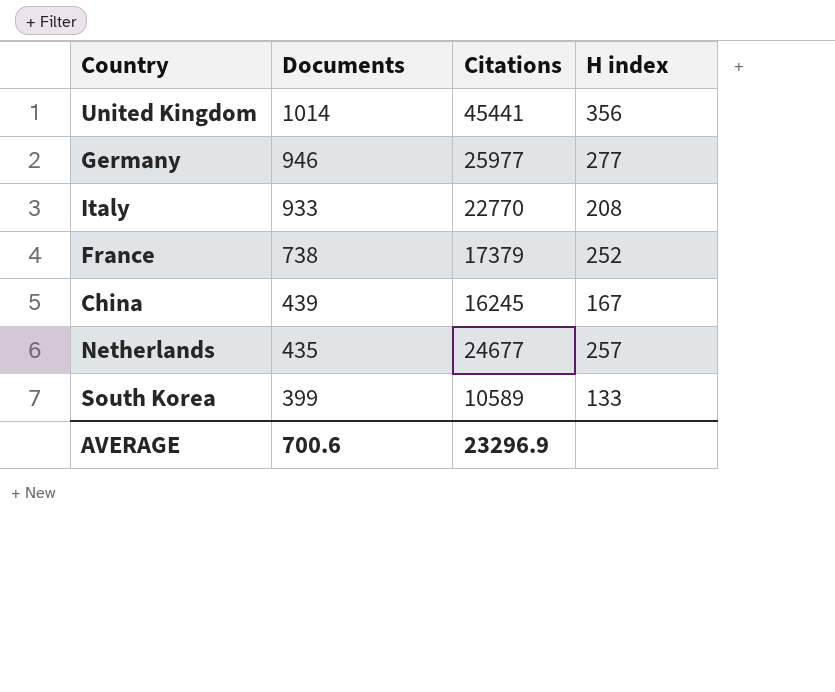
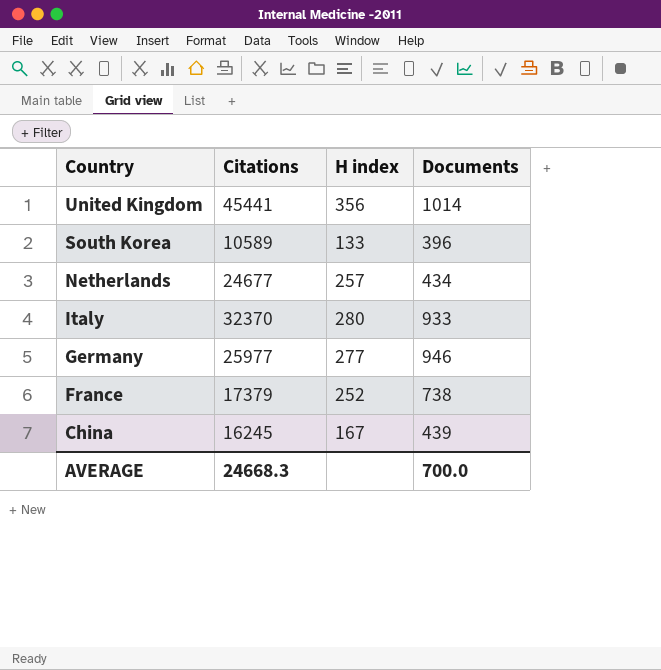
row order: Documents descending -> Country descending
column Documents | position: 2 -> 4
South Korea | Documents: 399 -> 396
Netherlands | Documents: 435 -> 434
Italy | Citations: 22770 -> 32370
Italy | H index: 208 -> 280
AVERAGE | Citations: 23296.9 -> 24668.3
AVERAGE | Documents: 700.6 -> 700.0

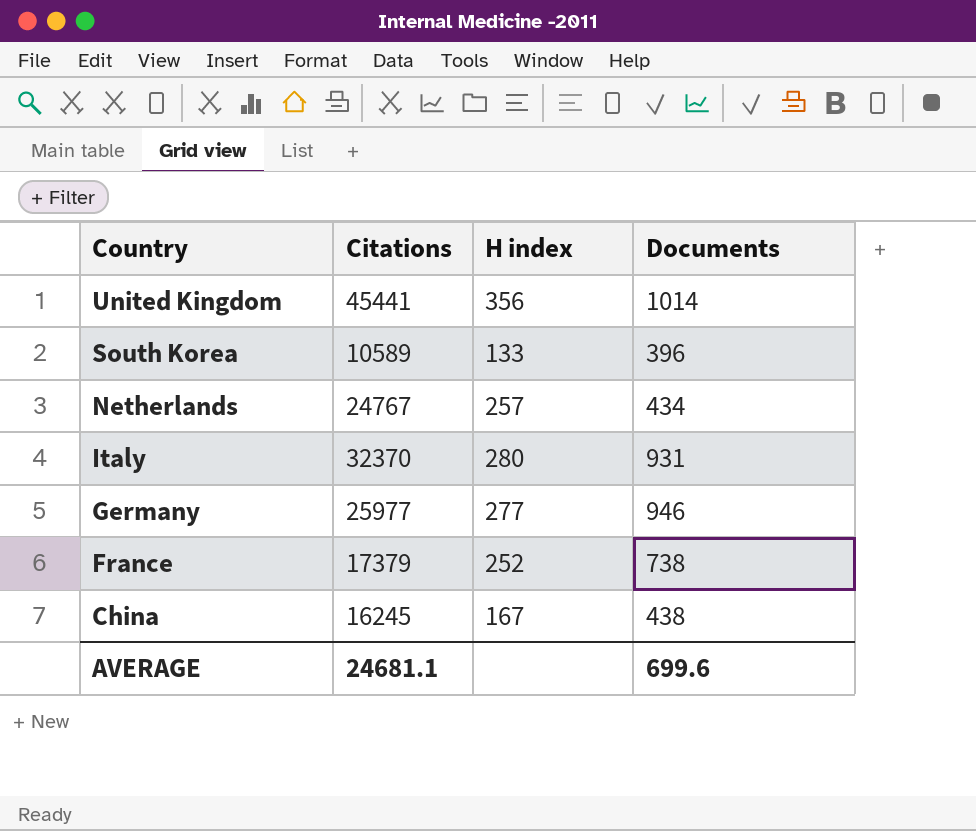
Netherlands | Citations: 24677 -> 24767
Italy | Documents: 933 -> 931
China | Documents: 439 -> 438
AVERAGE | Citations: 24668.3 -> 24681.1
AVERAGE | Documents: 700.0 -> 699.6

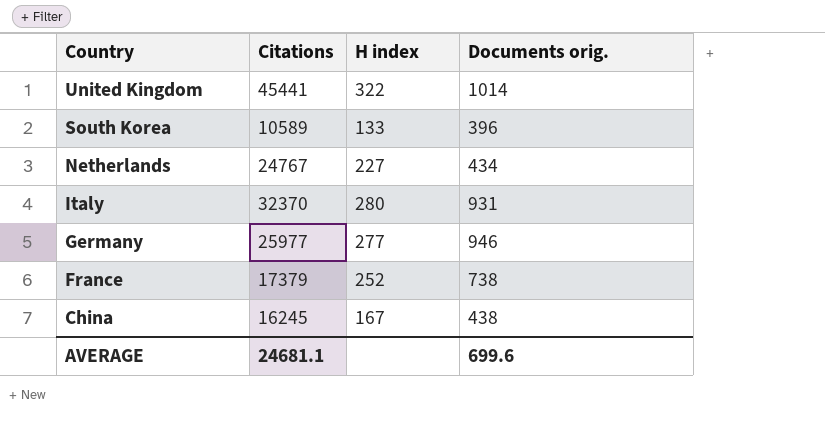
column name: Documents -> Documents orig.
United Kingdom | H index: 356 -> 322
Netherlands | H index: 257 -> 227

